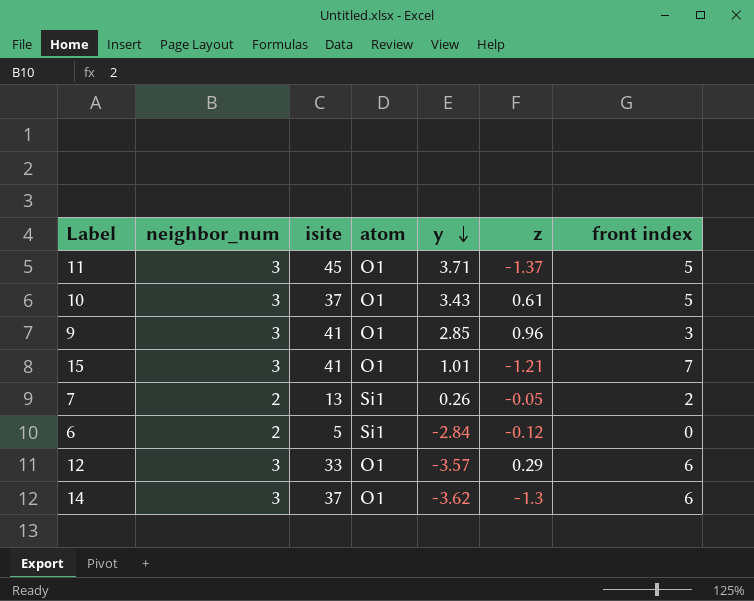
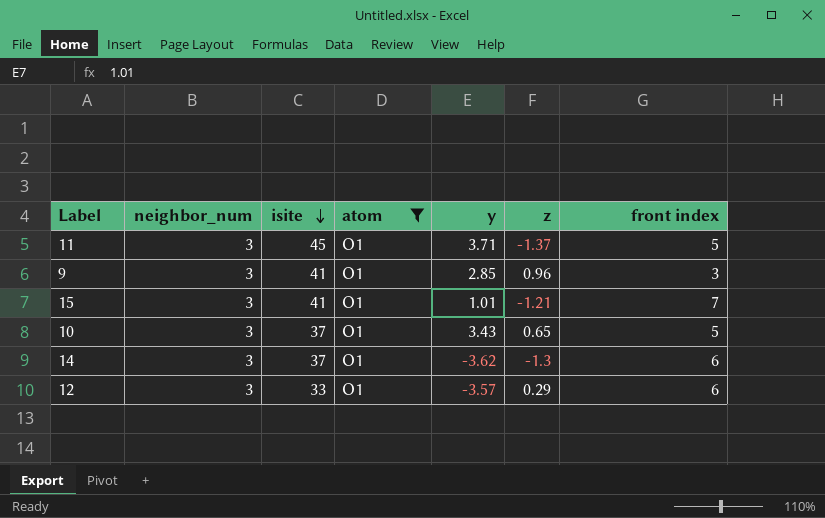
filter: none -> atom = O1
row order: y descending -> isite descending
10 | z: 0.61 -> 0.65

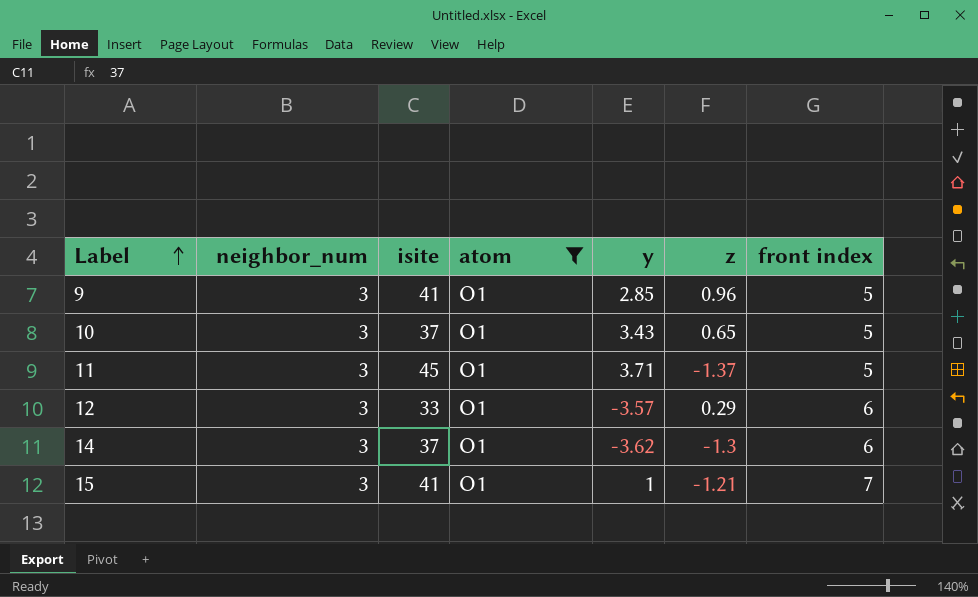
row order: isite descending -> Label ascending
9 | front index: 3 -> 5
15 | y: 1.01 -> 1

